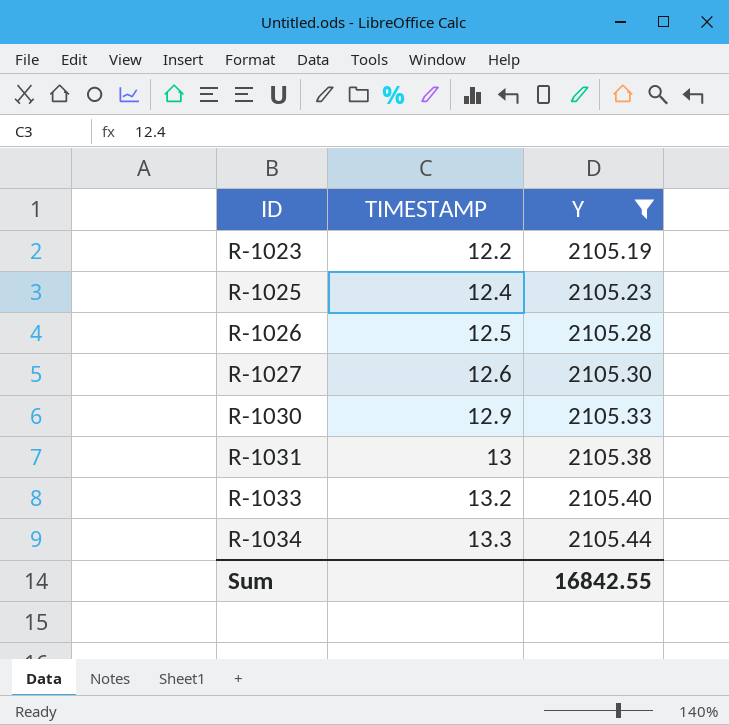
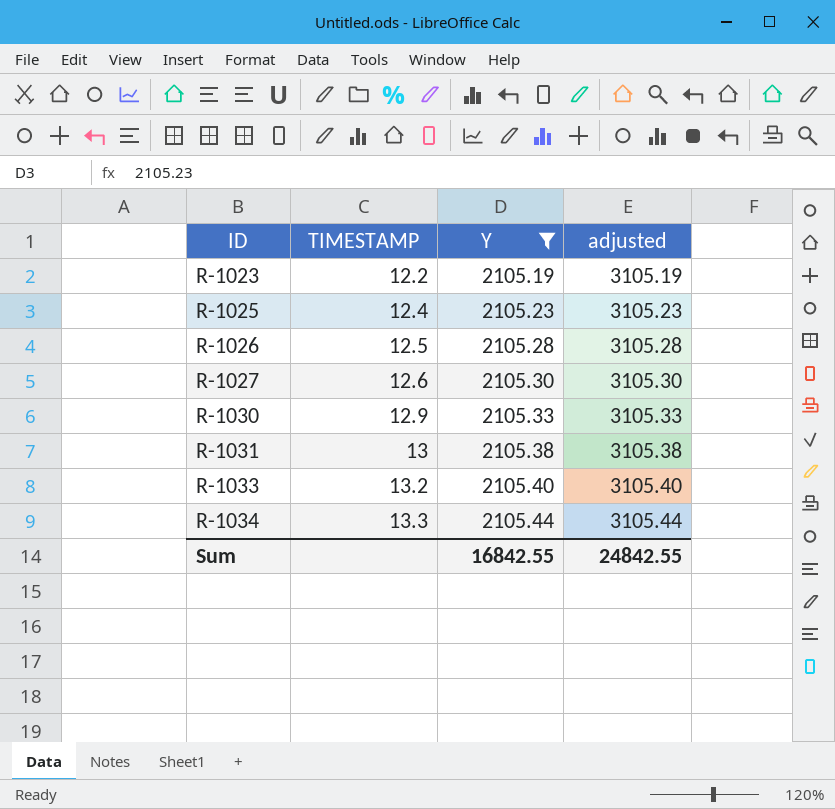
column adjusted | formula: none -> [Y] + 1000

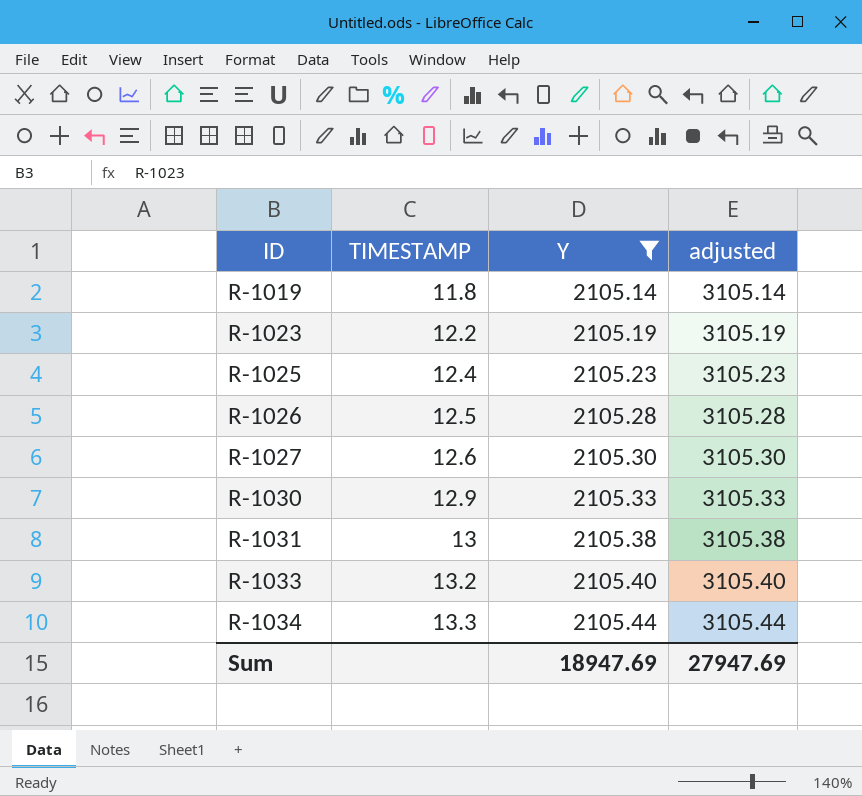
row R-1019: none -> 11.8 | 2105.14 | 3105.14
Sum | Y: 16842.55 -> 18947.69
Sum | adjusted: 24842.55 -> 27947.69

